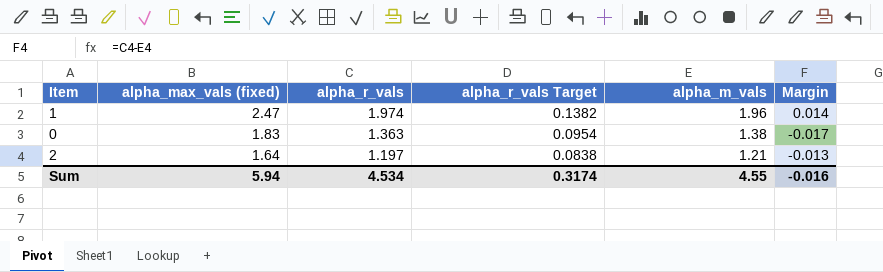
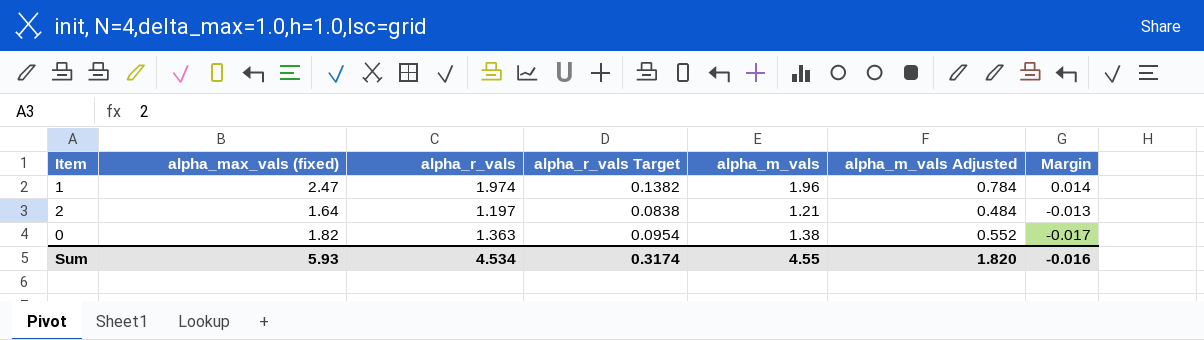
row order: alpha_max_vals (fixed) descending -> Margin descending
column alpha_m_vals Adjusted | formula: none -> [alpha_m_vals] * 0.4
0 | alpha_max_vals (fixed): 1.83 -> 1.82
Sum | alpha_max_vals (fixed): 5.94 -> 5.93

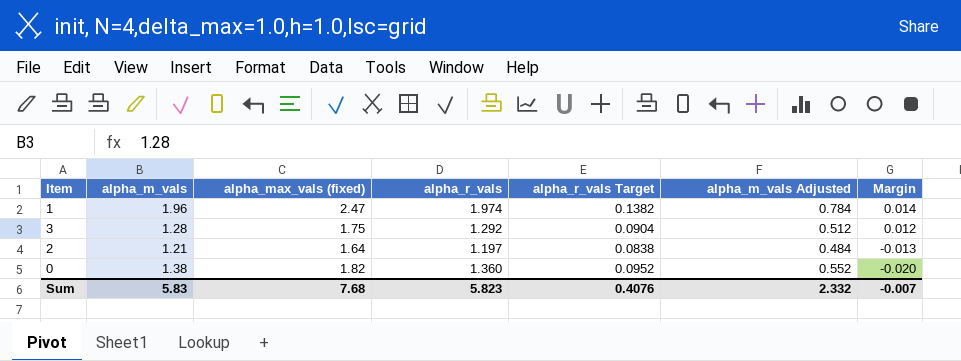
column alpha_m_vals | position: 5 -> 2
row 3: none -> 1.28 | 1.75 | 1.292 | 0.0904 | 0.512 | 0.012
0 | alpha_r_vals: 1.363 -> 1.360
0 | alpha_r_vals Target: 0.0954 -> 0.0952
0 | Margin: -0.017 -> -0.020
Sum | alpha_m_vals: 4.55 -> 5.83
Sum | alpha_max_vals (fixed): 5.93 -> 7.68
Sum | alpha_r_vals: 4.534 -> 5.823
Sum | alpha_r_vals Target: 0.3174 -> 0.4076
Sum | alpha_m_vals Adjusted: 1.820 -> 2.332
Sum | Margin: -0.016 -> -0.007

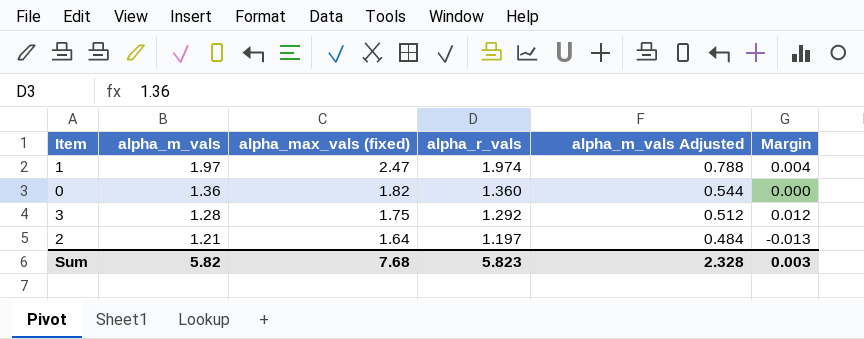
row order: Margin descending -> alpha_m_vals descending
column alpha_r_vals Target | formula: [alpha_r_vals] * 0.07 -> none
1 | alpha_m_vals: 1.96 -> 1.97
1 | alpha_m_vals Adjusted: 0.784 -> 0.788
1 | Margin: 0.014 -> 0.004
0 | alpha_m_vals: 1.38 -> 1.36
0 | alpha_m_vals Adjusted: 0.552 -> 0.544
0 | Margin: -0.020 -> 0.000
Sum | alpha_m_vals: 5.83 -> 5.82
Sum | alpha_m_vals Adjusted: 2.332 -> 2.328
Sum | Margin: -0.007 -> 0.003

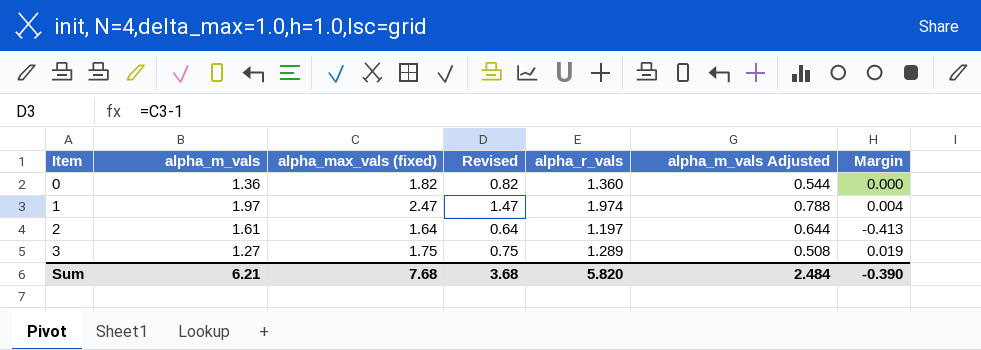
row order: alpha_m_vals descending -> Item ascending
column Revised | formula: none -> [alpha_max_vals (fixed)] - 1
2 | alpha_m_vals: 1.21 -> 1.61
2 | alpha_m_vals Adjusted: 0.484 -> 0.644
2 | Margin: -0.013 -> -0.413
3 | alpha_m_vals: 1.28 -> 1.27
3 | alpha_r_vals: 1.292 -> 1.289
3 | alpha_m_vals Adjusted: 0.512 -> 0.508
3 | Margin: 0.012 -> 0.019
Sum | alpha_m_vals: 5.82 -> 6.21
Sum | alpha_r_vals: 5.823 -> 5.820
Sum | alpha_m_vals Adjusted: 2.328 -> 2.484
Sum | Margin: 0.003 -> -0.390

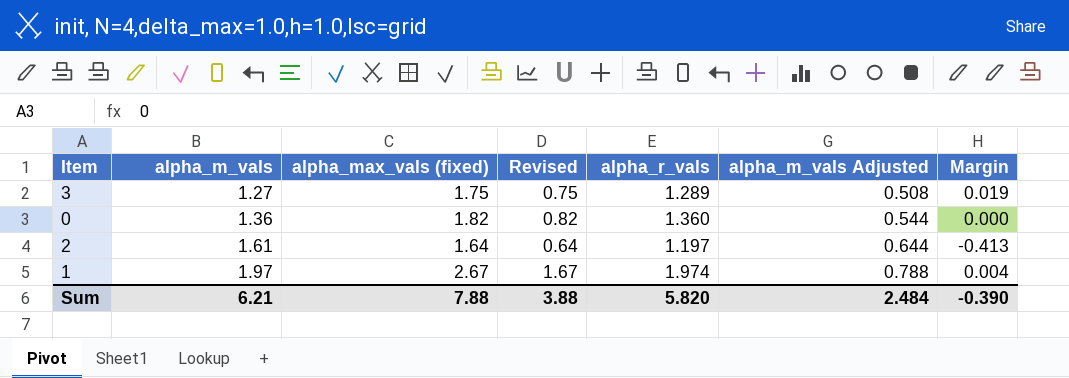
row order: Item ascending -> alpha_m_vals ascending
1 | alpha_max_vals (fixed): 2.47 -> 2.67
1 | Revised: 1.47 -> 1.67
Sum | alpha_max_vals (fixed): 7.68 -> 7.88
Sum | Revised: 3.68 -> 3.88

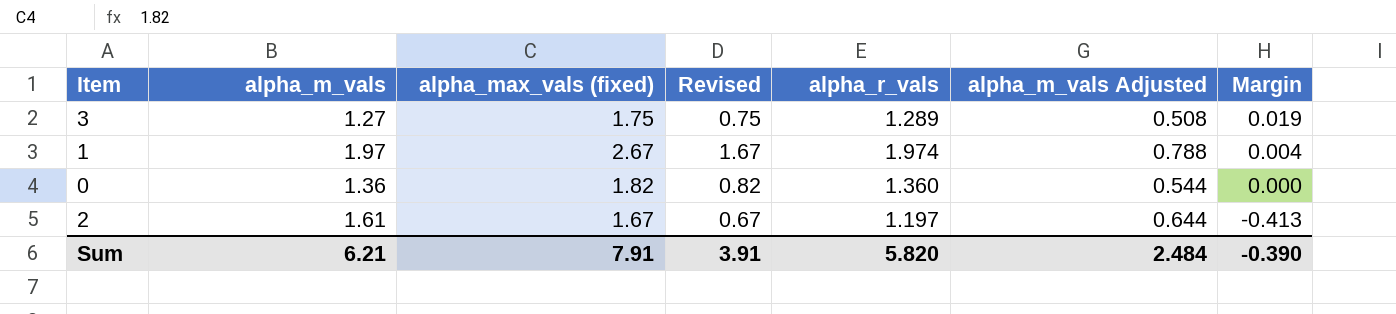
row order: alpha_m_vals ascending -> Margin descending
2 | alpha_max_vals (fixed): 1.64 -> 1.67
2 | Revised: 0.64 -> 0.67
Sum | alpha_max_vals (fixed): 7.88 -> 7.91
Sum | Revised: 3.88 -> 3.91

